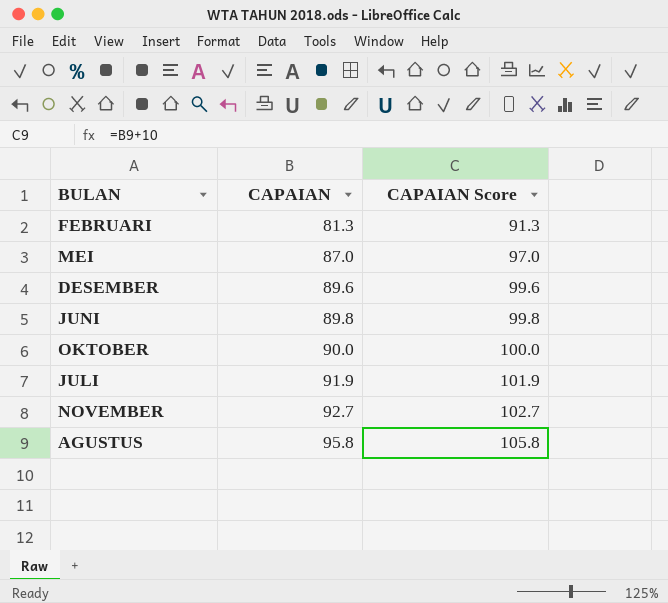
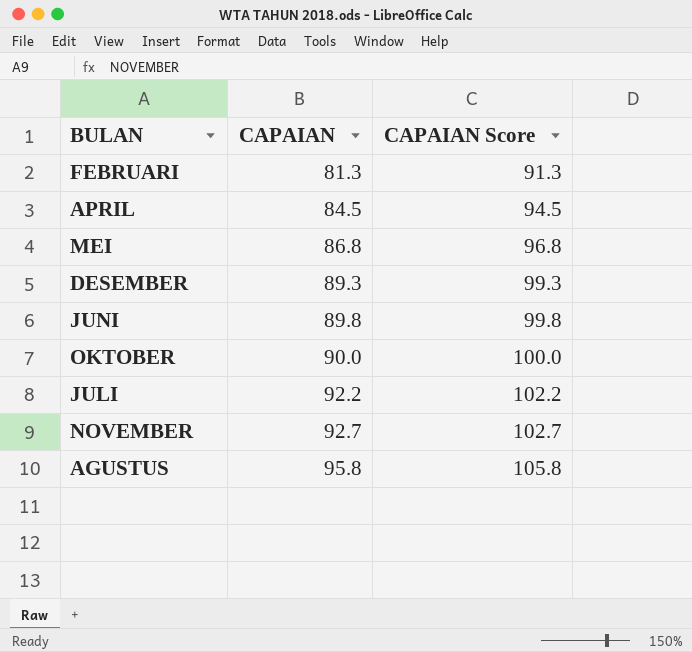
row APRIL: none -> 84.5 | 94.5
MEI | CAPAIAN: 87.0 -> 86.8
MEI | CAPAIAN Score: 97.0 -> 96.8
DESEMBER | CAPAIAN: 89.6 -> 89.3
DESEMBER | CAPAIAN Score: 99.6 -> 99.3
JULI | CAPAIAN: 91.9 -> 92.2
JULI | CAPAIAN Score: 101.9 -> 102.2

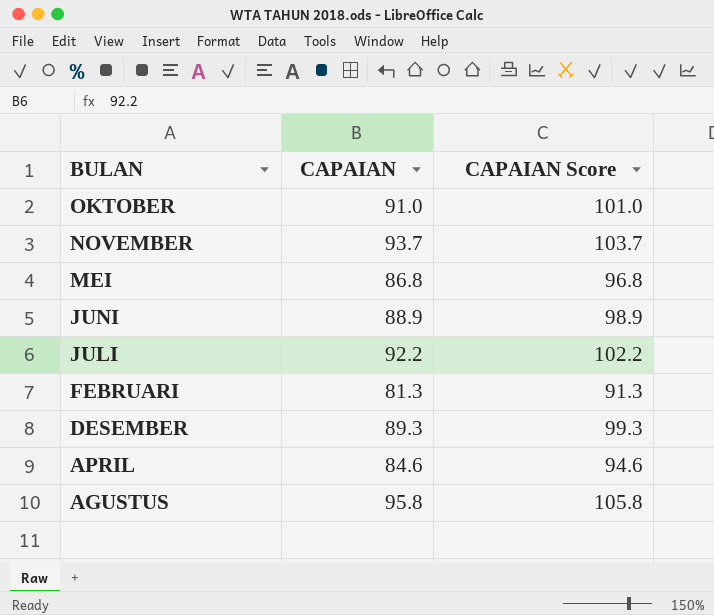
row order: CAPAIAN ascending -> BULAN descending
OKTOBER | CAPAIAN: 90.0 -> 91.0
OKTOBER | CAPAIAN Score: 100.0 -> 101.0
NOVEMBER | CAPAIAN: 92.7 -> 93.7
NOVEMBER | CAPAIAN Score: 102.7 -> 103.7
JUNI | CAPAIAN: 89.8 -> 88.9
JUNI | CAPAIAN Score: 99.8 -> 98.9
APRIL | CAPAIAN: 84.5 -> 84.6
APRIL | CAPAIAN Score: 94.5 -> 94.6

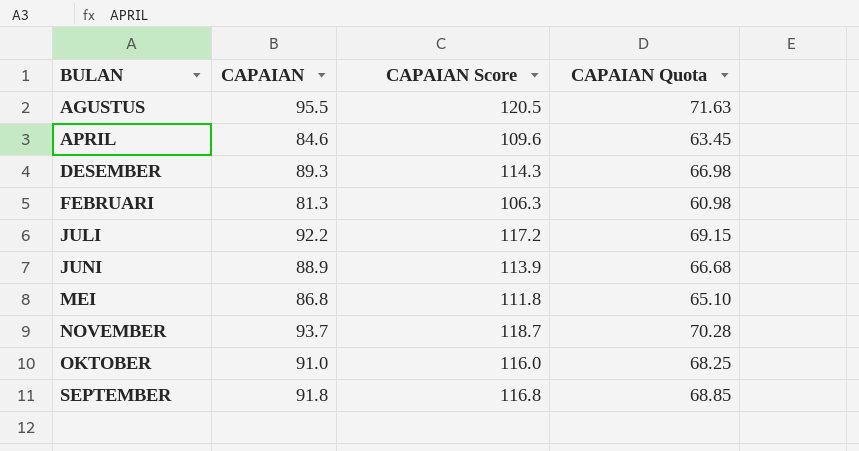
row order: BULAN descending -> BULAN ascending
column CAPAIAN Score | formula: [CAPAIAN] + 10 -> [CAPAIAN] + 25
column CAPAIAN Quota | formula: none -> [CAPAIAN] * 0.75
AGUSTUS | CAPAIAN: 95.8 -> 95.5
row SEPTEMBER: none -> 91.8 | 116.8 | 68.85

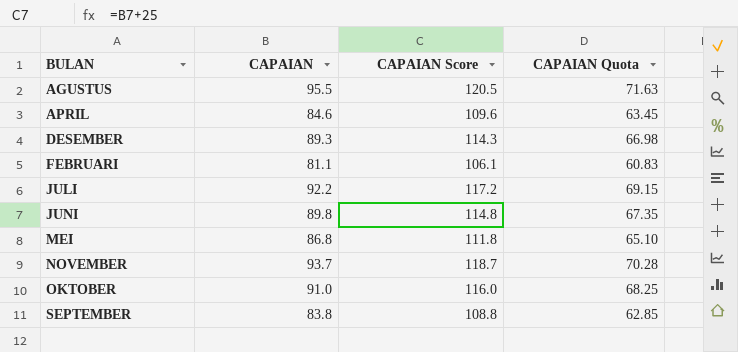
FEBRUARI | CAPAIAN: 81.3 -> 81.1
FEBRUARI | CAPAIAN Score: 106.3 -> 106.1
FEBRUARI | CAPAIAN Quota: 60.98 -> 60.83
JUNI | CAPAIAN: 88.9 -> 89.8
JUNI | CAPAIAN Score: 113.9 -> 114.8
JUNI | CAPAIAN Quota: 66.68 -> 67.35
SEPTEMBER | CAPAIAN: 91.8 -> 83.8
SEPTEMBER | CAPAIAN Score: 116.8 -> 108.8
SEPTEMBER | CAPAIAN Quota: 68.85 -> 62.85

